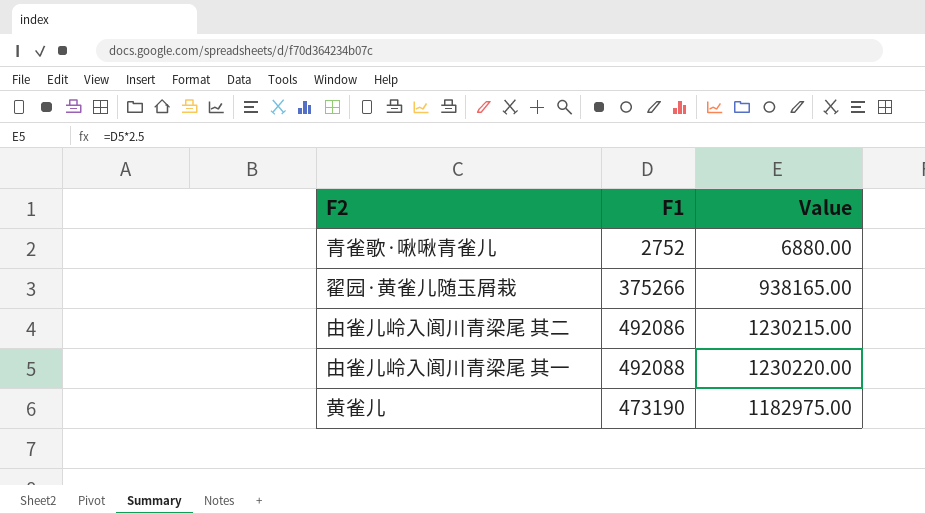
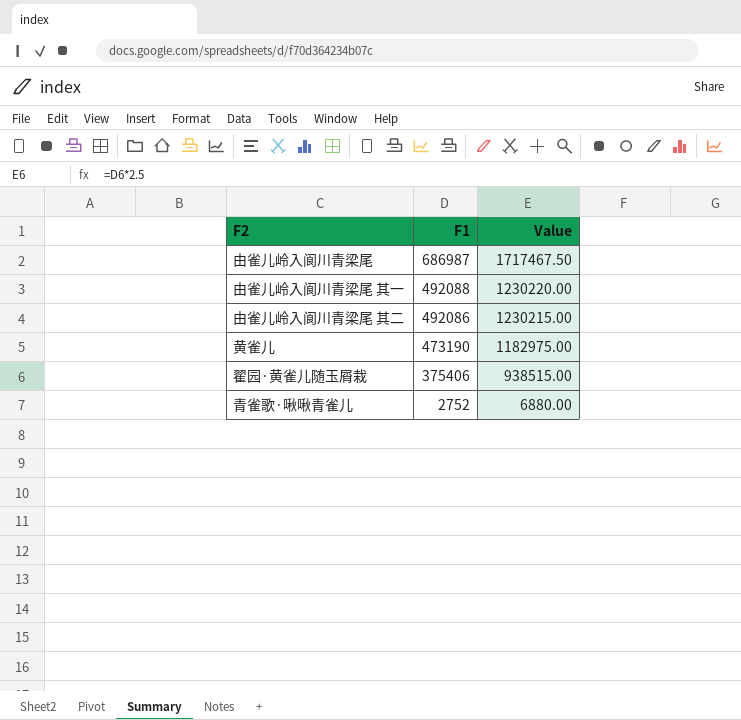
row order: none -> F1 descending
row 由雀儿岭入阆川青梁尾: none -> 686987 | 1717467.50
翟园·黄雀儿随玉屑栽 | F1: 375266 -> 375406
翟园·黄雀儿随玉屑栽 | Value: 938165.00 -> 938515.00

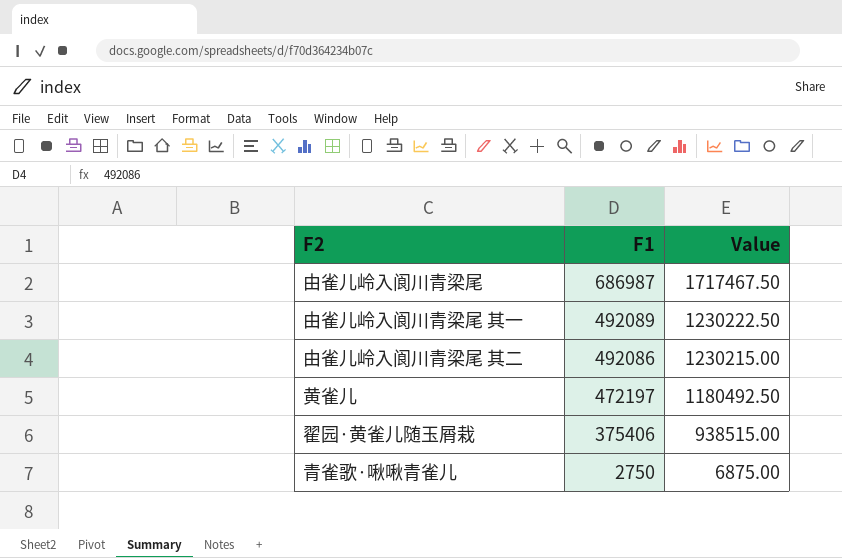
由雀儿岭入阆川青梁尾 其一 | F1: 492088 -> 492089
由雀儿岭入阆川青梁尾 其一 | Value: 1230220.00 -> 1230222.50
黄雀儿 | F1: 473190 -> 472197
黄雀儿 | Value: 1182975.00 -> 1180492.50
青雀歌·啾啾青雀儿 | F1: 2752 -> 2750
青雀歌·啾啾青雀儿 | Value: 6880.00 -> 6875.00

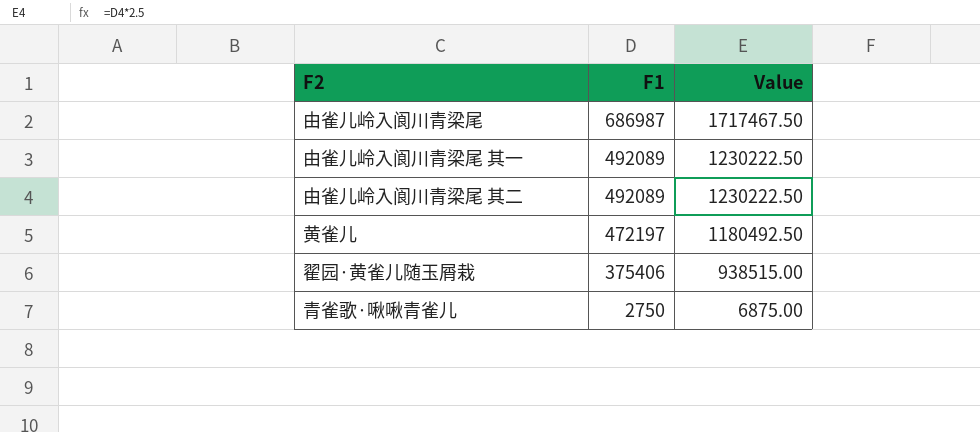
由雀儿岭入阆川青梁尾 其二 | F1: 492086 -> 492089
由雀儿岭入阆川青梁尾 其二 | Value: 1230215.00 -> 1230222.50

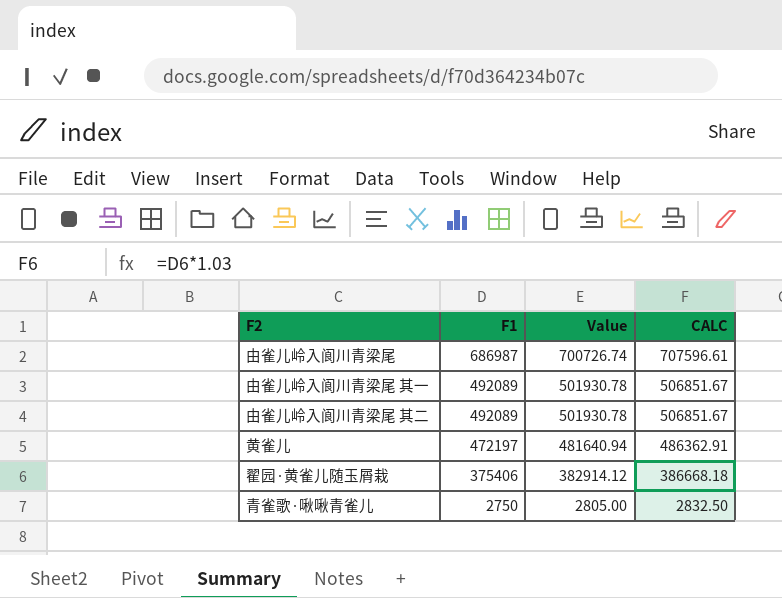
column Value | formula: [F1] * 2.5 -> [F1] * 1.02
column CALC | formula: none -> [F1] * 1.03

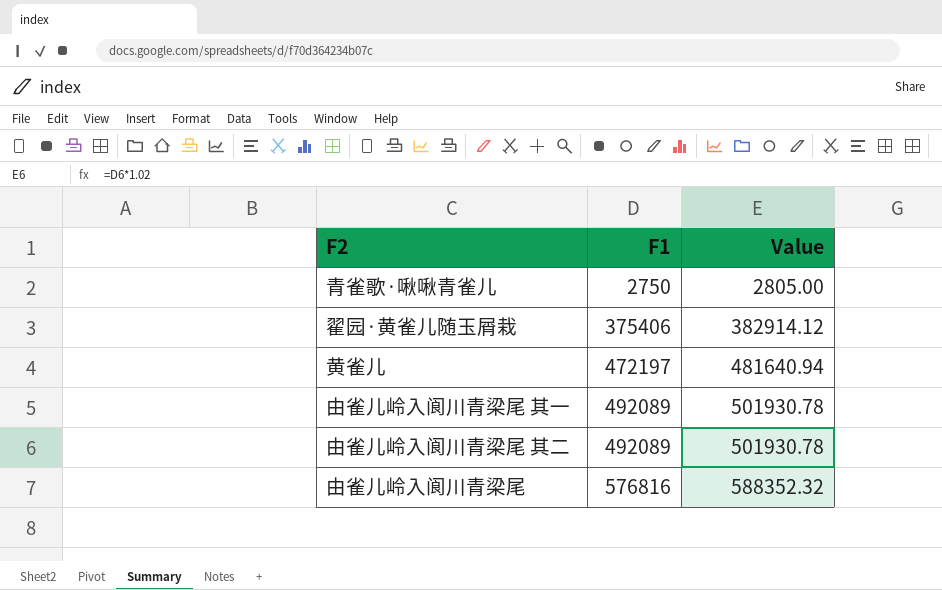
row order: F1 descending -> F1 ascending
column CALC | formula: [F1] * 1.03 -> none
由雀儿岭入阆川青梁尾 | F1: 686987 -> 576816
由雀儿岭入阆川青梁尾 | Value: 700726.74 -> 588352.32

